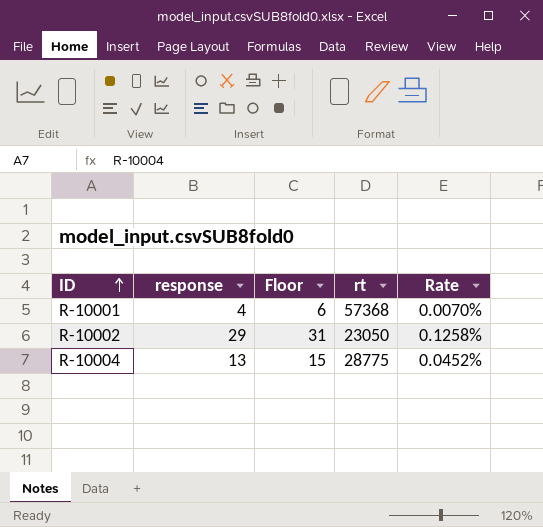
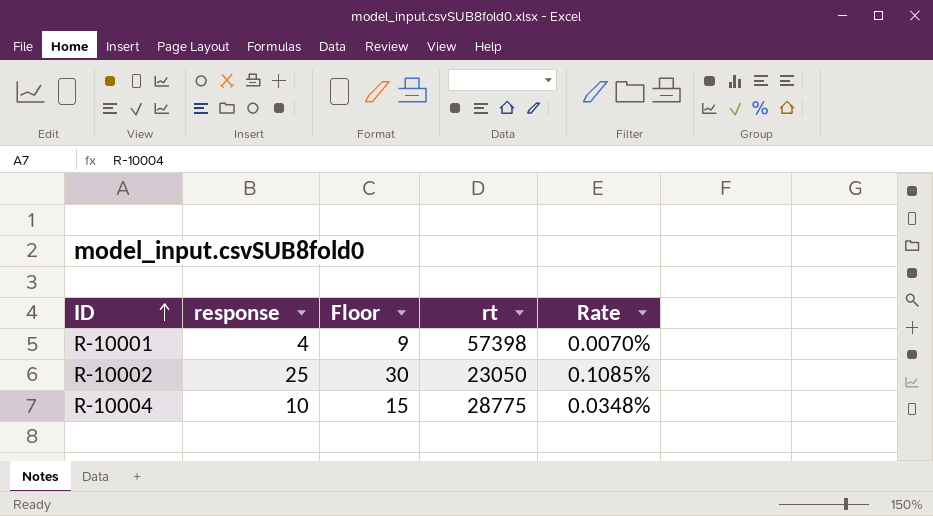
column Floor | formula: [response] + 2 -> [response] + 5
R-10001 | rt: 57368 -> 57398
R-10002 | response: 29 -> 25
R-10002 | Rate: 0.1258% -> 0.1085%
R-10004 | response: 13 -> 10
R-10004 | Rate: 0.0452% -> 0.0348%

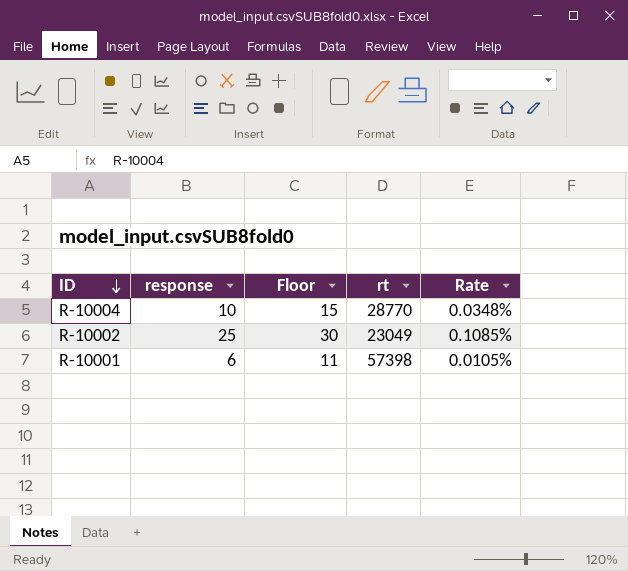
row order: ID ascending -> ID descending
R-10004 | rt: 28775 -> 28770
R-10002 | rt: 23050 -> 23049
R-10001 | response: 4 -> 6
R-10001 | Floor: 9 -> 11
R-10001 | Rate: 0.0070% -> 0.0105%

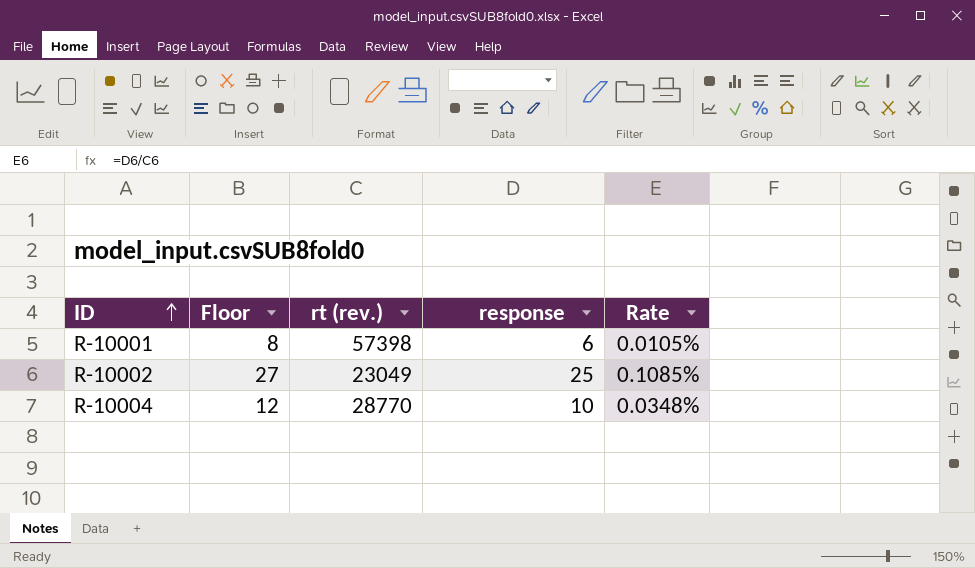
row order: ID descending -> ID ascending
column Floor | formula: [response] + 5 -> [response] + 2
column name: rt -> rt (rev.)
column response | position: 2 -> 4

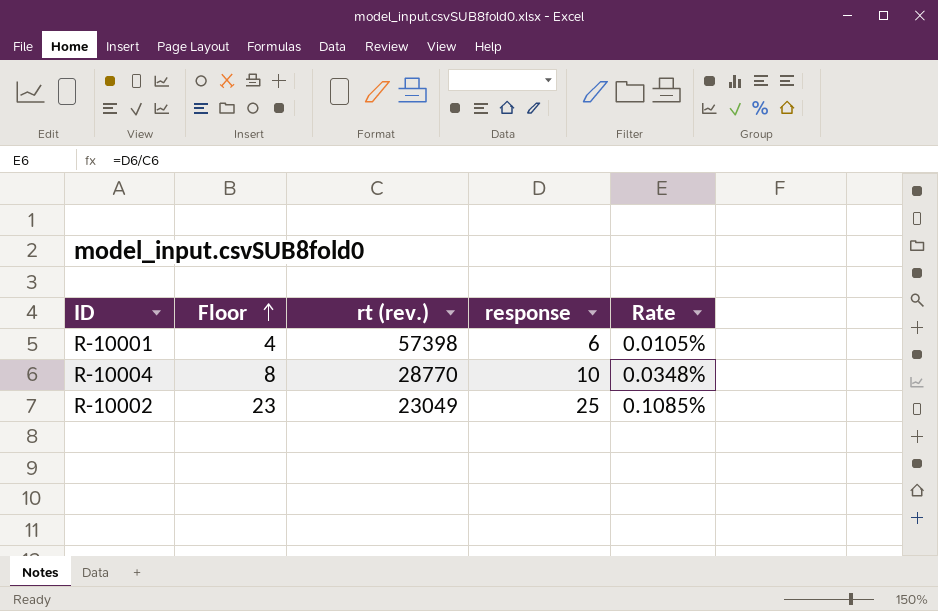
row order: ID ascending -> Floor ascending
column Floor | formula: [response] + 2 -> [response] - 2

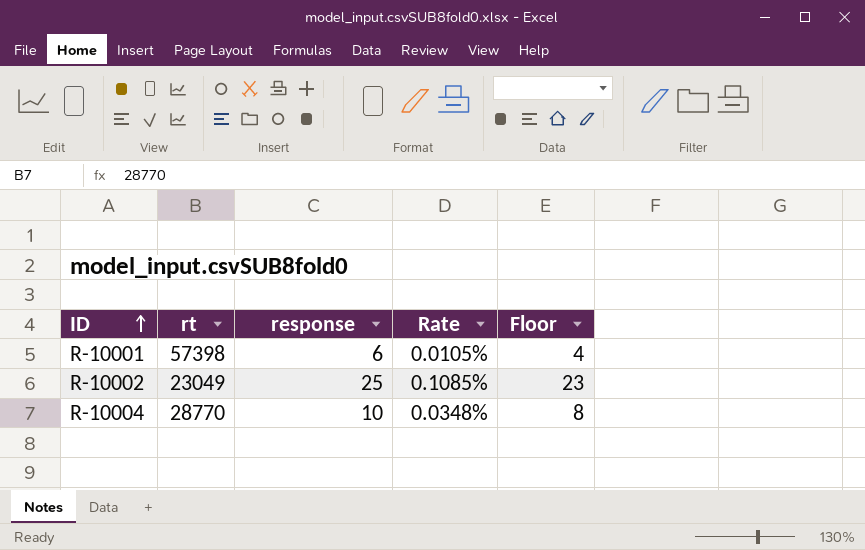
row order: Floor ascending -> ID ascending
column name: rt (rev.) -> rt
column Floor | position: 2 -> 5

